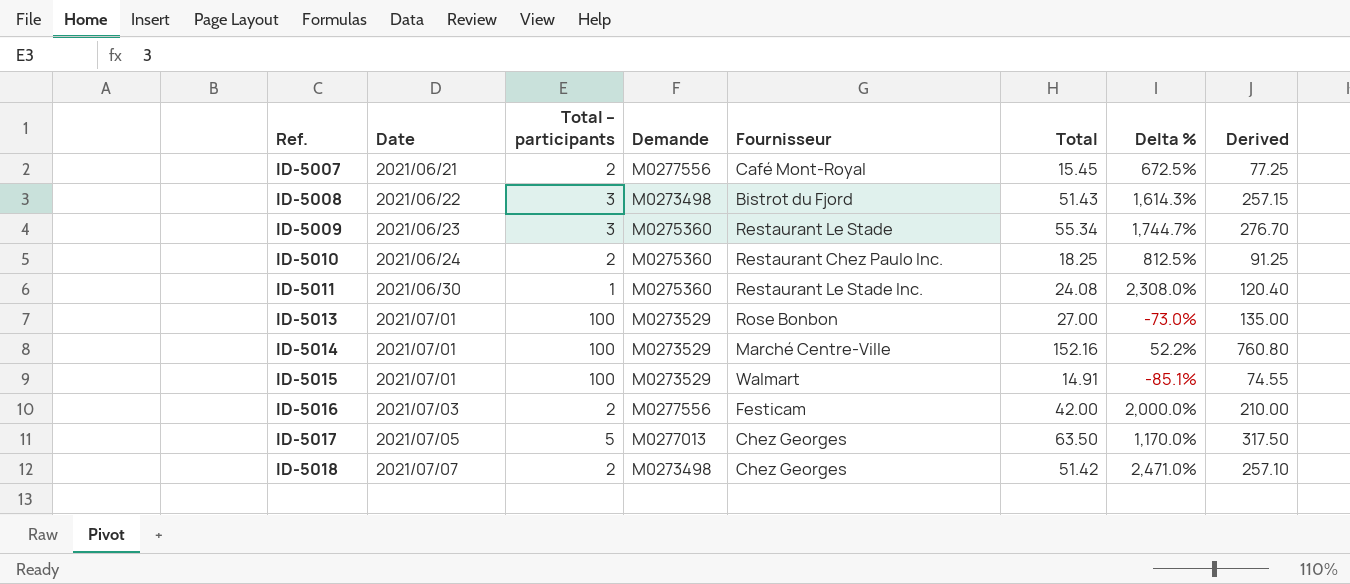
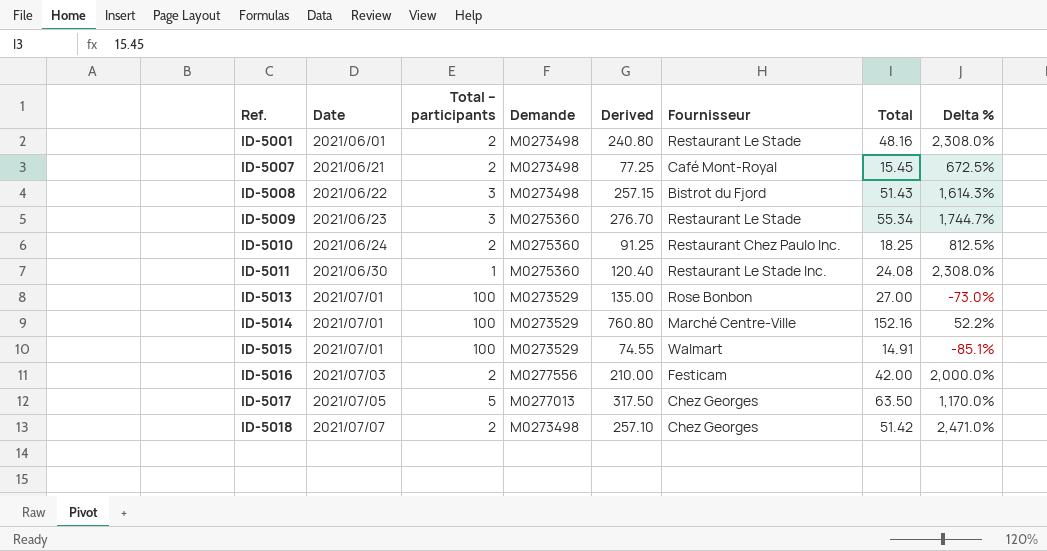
column Derived | position: 8 -> 5
row ID-5001: none -> 2021/06/01 | 2 | M0273498 | 240.80 | Restaurant Le Stade | 48.16 | 2,308.0%
ID-5007 | Demande: M0277556 -> M0273498

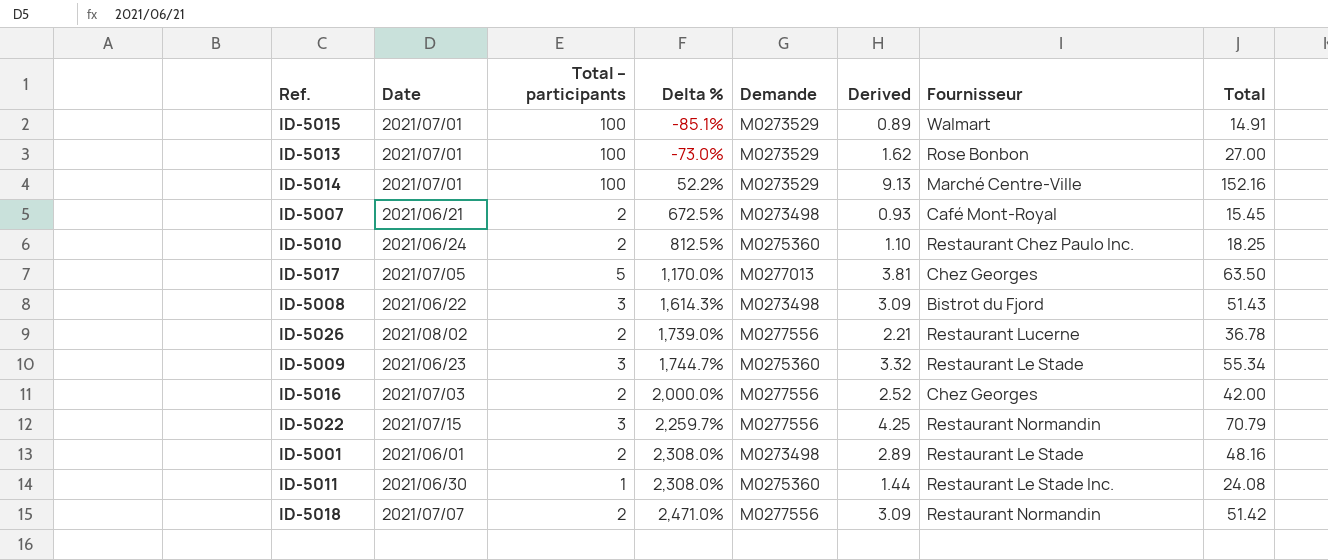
row order: Ref. ascending -> Delta % ascending
column Delta % | position: 8 -> 4
column Derived | formula: [Total] * 5 -> [Total] * 0.06
row ID-5026: none -> 2021/08/02 | 2 | 1,739.0% | M0277556 | 2.21 | Restaurant Lucerne | 36.78
ID-5016 | Fournisseur: Festicam -> Chez Georges
row ID-5022: none -> 2021/07/15 | 3 | 2,259.7% | M0277556 | 4.25 | Restaurant Normandin | 70.79
ID-5018 | Demande: M0273498 -> M0277556
ID-5018 | Fournisseur: Chez Georges -> Restaurant Normandin

